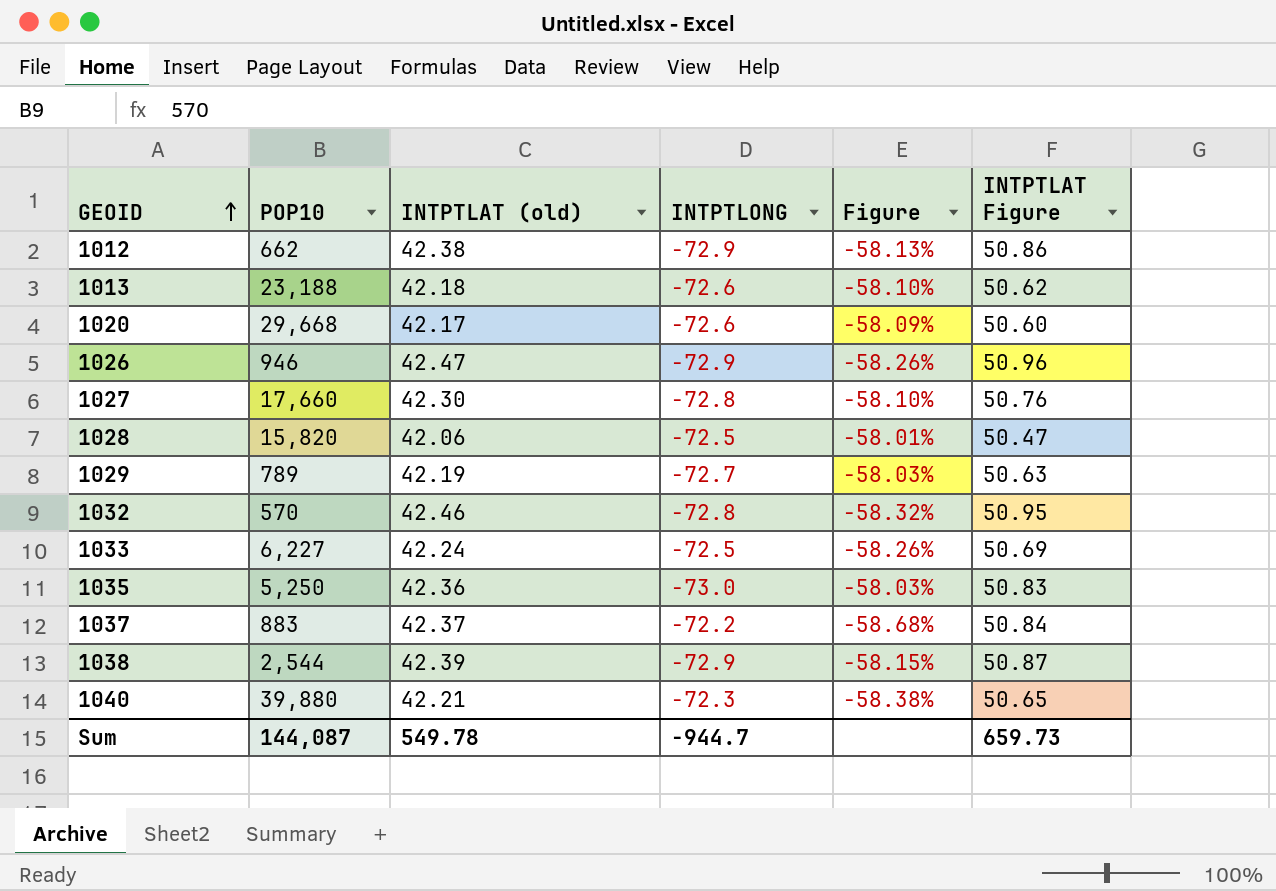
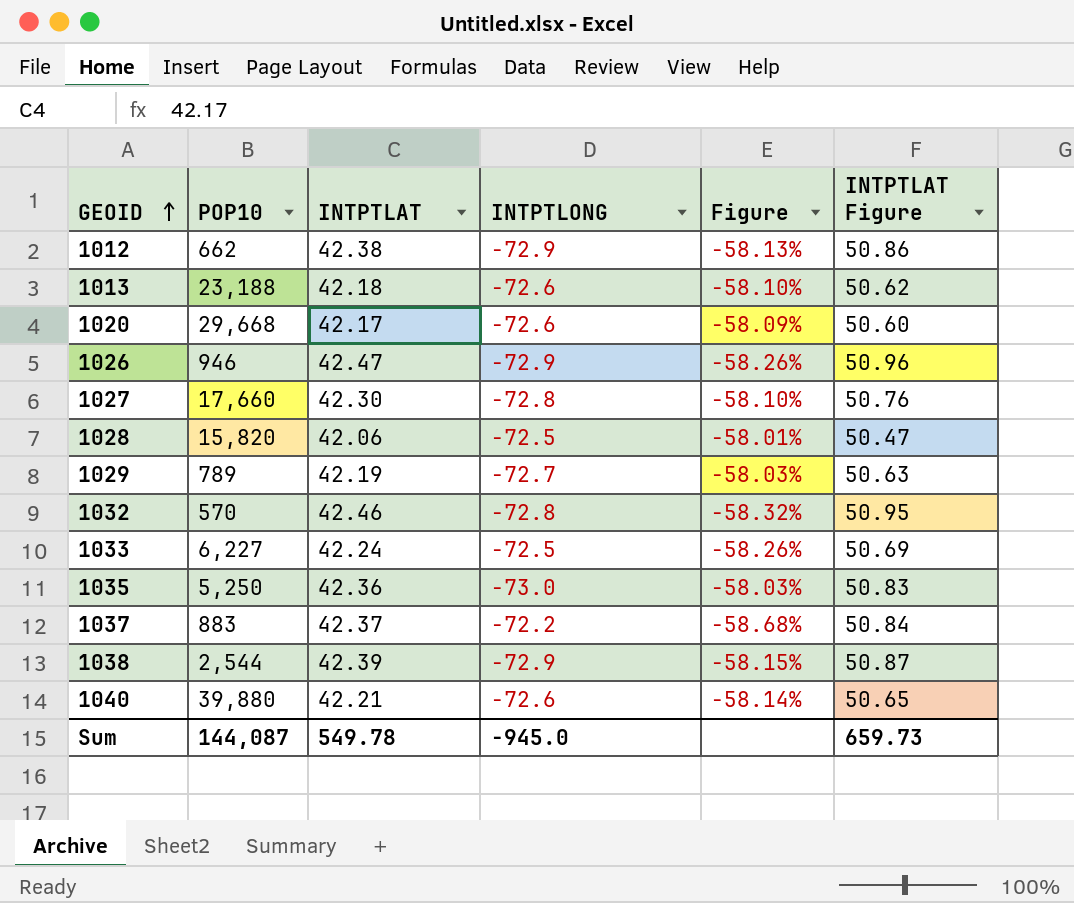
column name: INTPTLAT (old) -> INTPTLAT
1040 | INTPTLONG: -72.3 -> -72.6
1040 | Figure: -58.38% -> -58.14%
Sum | INTPTLONG: -944.7 -> -945.0

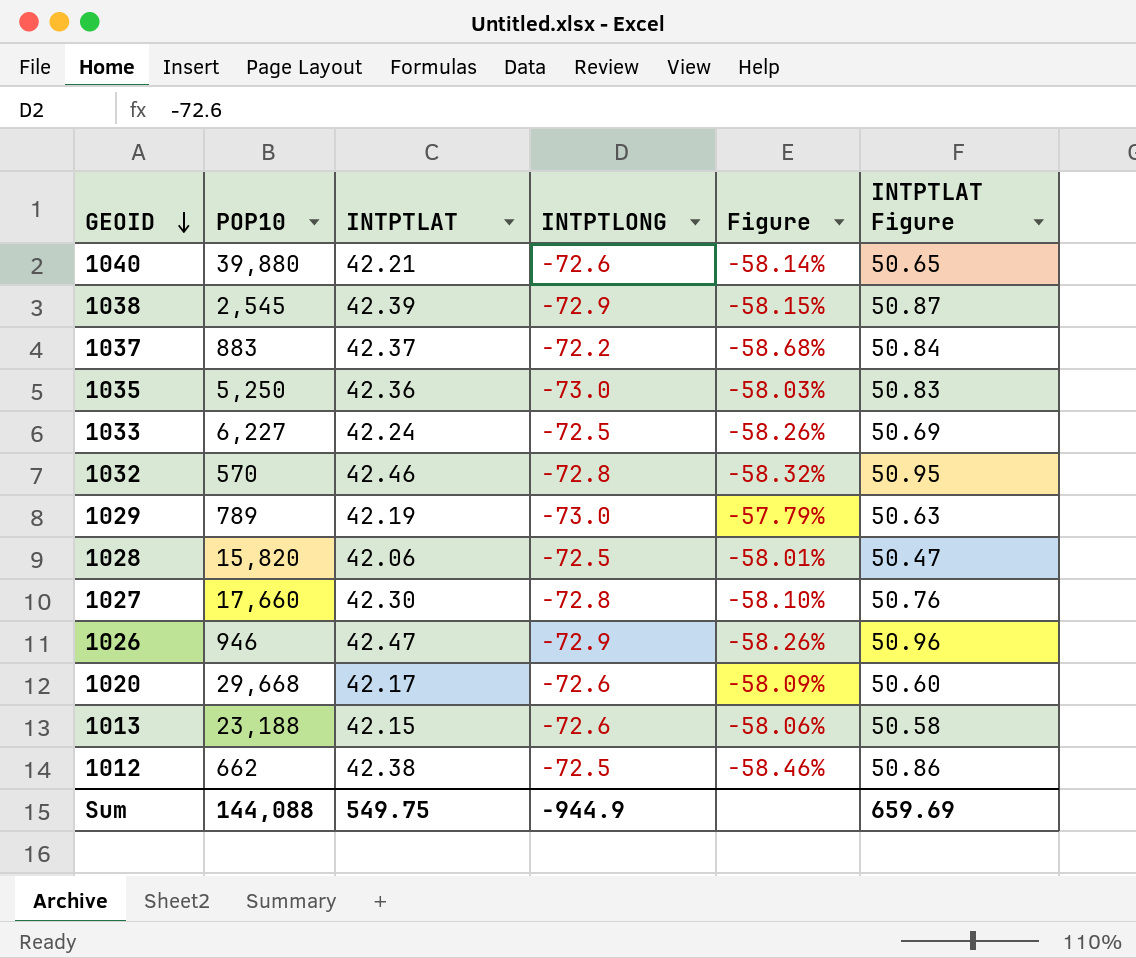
row order: GEOID ascending -> GEOID descending
1038 | POP10: 2,544 -> 2,545
1029 | INTPTLONG: -72.7 -> -73.0
1029 | Figure: -58.03% -> -57.79%
1013 | INTPTLAT: 42.18 -> 42.15
1013 | Figure: -58.10% -> -58.06%
1013 | INTPTLAT Figure: 50.62 -> 50.58
1012 | INTPTLONG: -72.9 -> -72.5
1012 | Figure: -58.13% -> -58.46%
Sum | POP10: 144,087 -> 144,088
Sum | INTPTLAT: 549.78 -> 549.75
Sum | INTPTLONG: -945.0 -> -944.9
Sum | INTPTLAT Figure: 659.73 -> 659.69

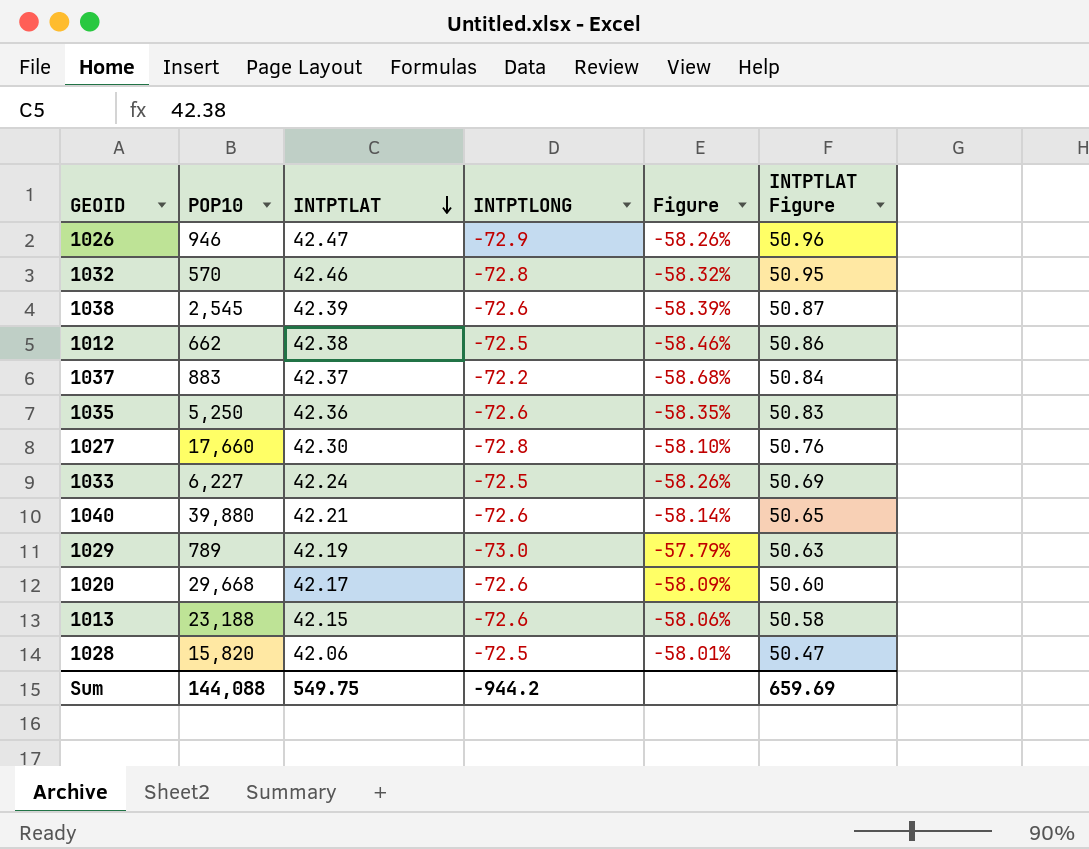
row order: GEOID descending -> INTPTLAT descending
1038 | INTPTLONG: -72.9 -> -72.6
1038 | Figure: -58.15% -> -58.39%
1035 | INTPTLONG: -73.0 -> -72.6
1035 | Figure: -58.03% -> -58.35%
Sum | INTPTLONG: -944.9 -> -944.2

